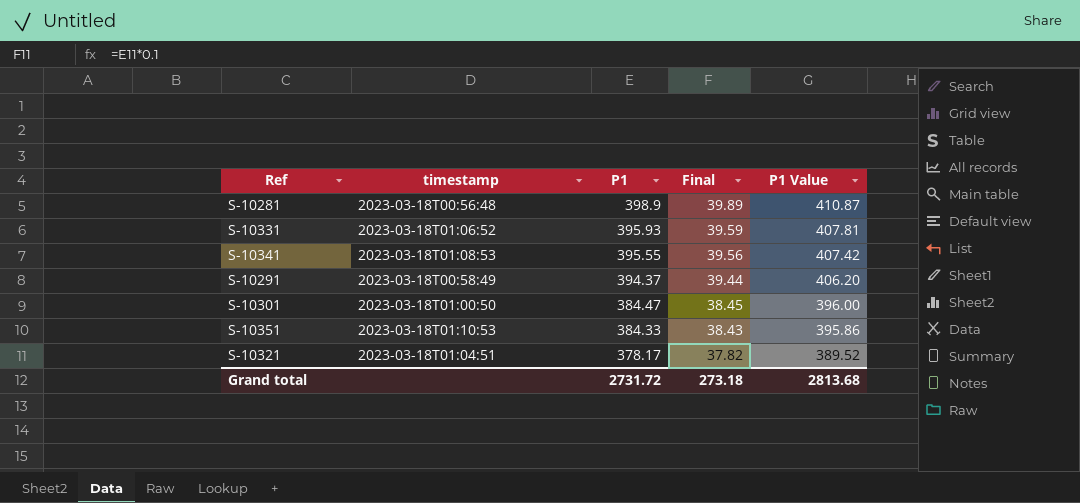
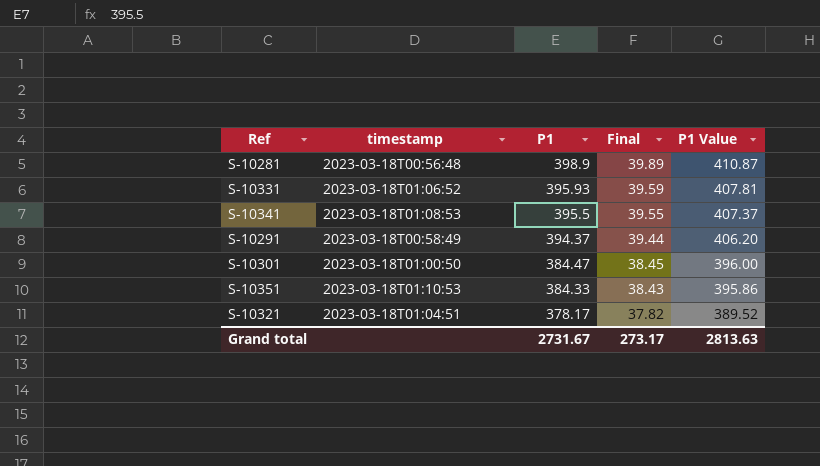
S-10341 | P1: 395.55 -> 395.5
S-10341 | Final: 39.56 -> 39.55
S-10341 | P1 Value: 407.42 -> 407.37
Grand total | P1: 2731.72 -> 2731.67
Grand total | Final: 273.18 -> 273.17
Grand total | P1 Value: 2813.68 -> 2813.63

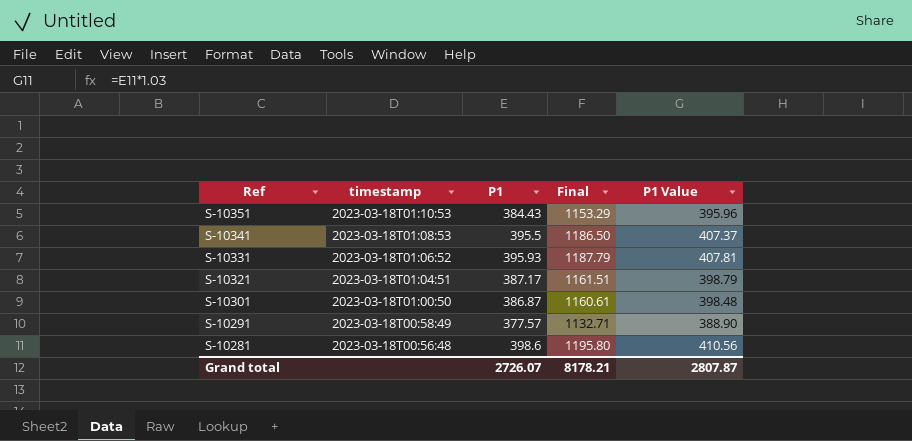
row order: P1 descending -> Ref descending
column Final | formula: [P1] * 0.1 -> [P1] * 3
S-10351 | P1: 384.33 -> 384.43
S-10351 | P1 Value: 395.86 -> 395.96
S-10321 | P1: 378.17 -> 387.17
S-10321 | P1 Value: 389.52 -> 398.79
S-10301 | P1: 384.47 -> 386.87
S-10301 | P1 Value: 396.00 -> 398.48
S-10291 | P1: 394.37 -> 377.57
S-10291 | P1 Value: 406.20 -> 388.90
S-10281 | P1: 398.9 -> 398.6
S-10281 | P1 Value: 410.87 -> 410.56
Grand total | P1: 2731.67 -> 2726.07
Grand total | Final: 273.17 -> 8178.21
Grand total | P1 Value: 2813.63 -> 2807.87

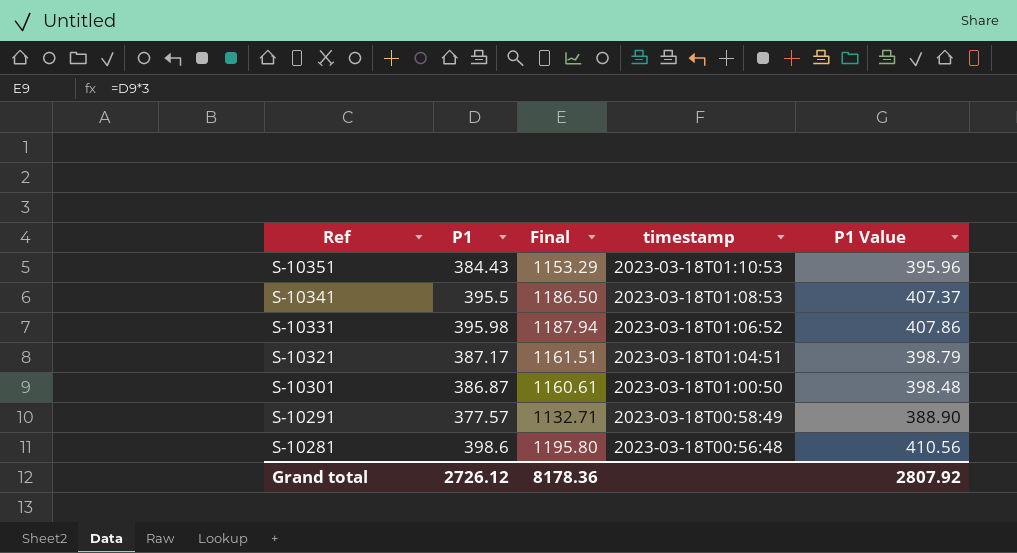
column timestamp | position: 2 -> 4
S-10331 | P1: 395.93 -> 395.98
S-10331 | Final: 1187.79 -> 1187.94
S-10331 | P1 Value: 407.81 -> 407.86
Grand total | P1: 2726.07 -> 2726.12
Grand total | Final: 8178.21 -> 8178.36
Grand total | P1 Value: 2807.87 -> 2807.92

